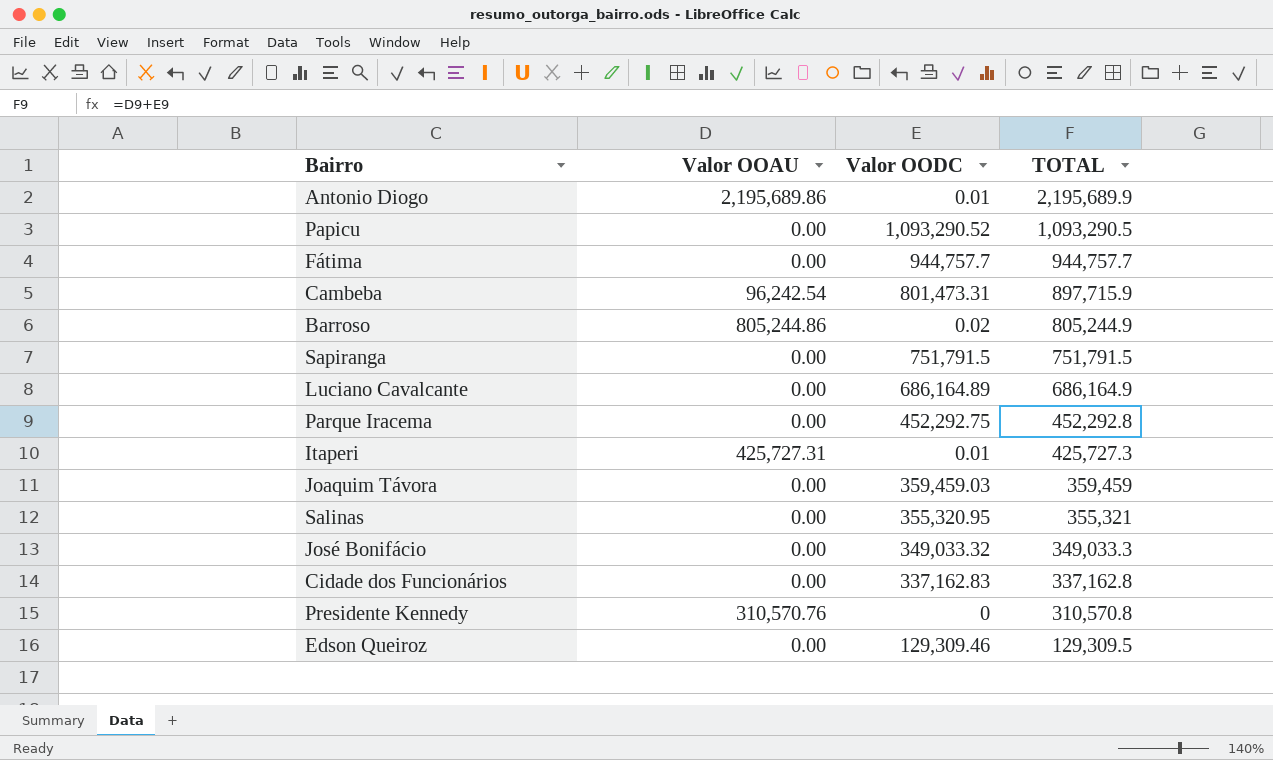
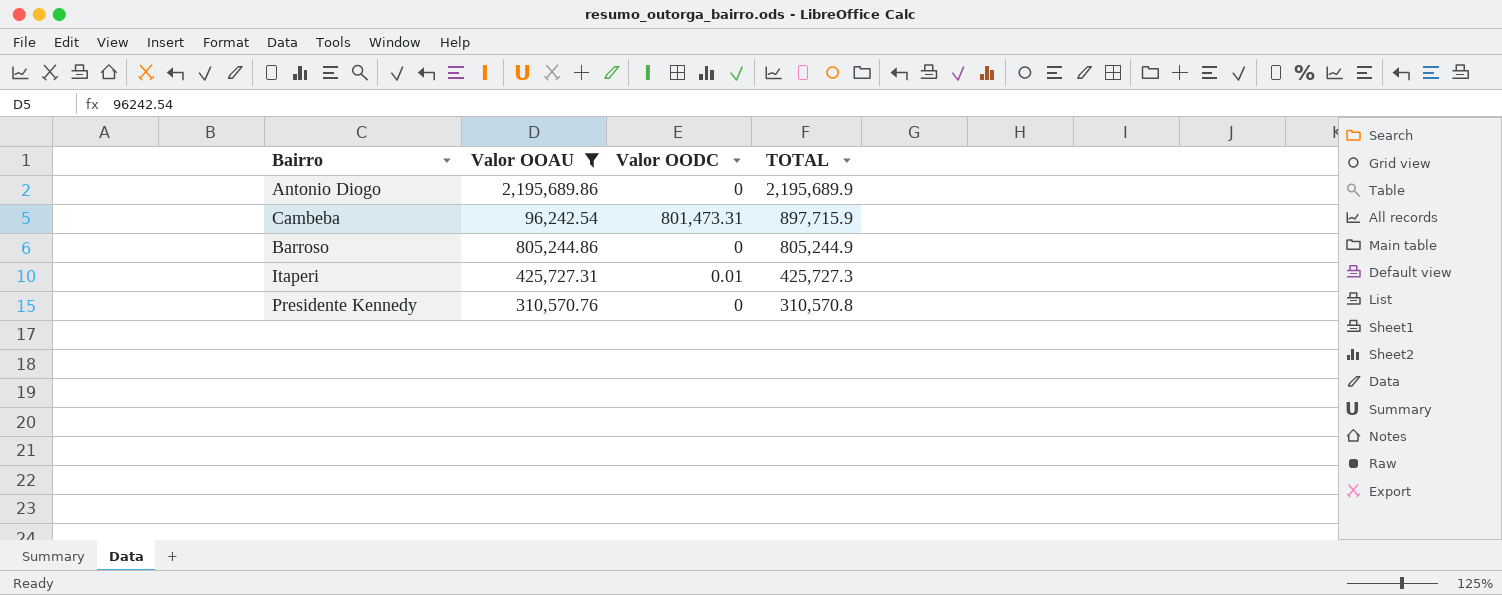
filter: none -> Valor OOAU != 0.00
Antonio Diogo | Valor OODC: 0.01 -> 0
Barroso | Valor OODC: 0.02 -> 0

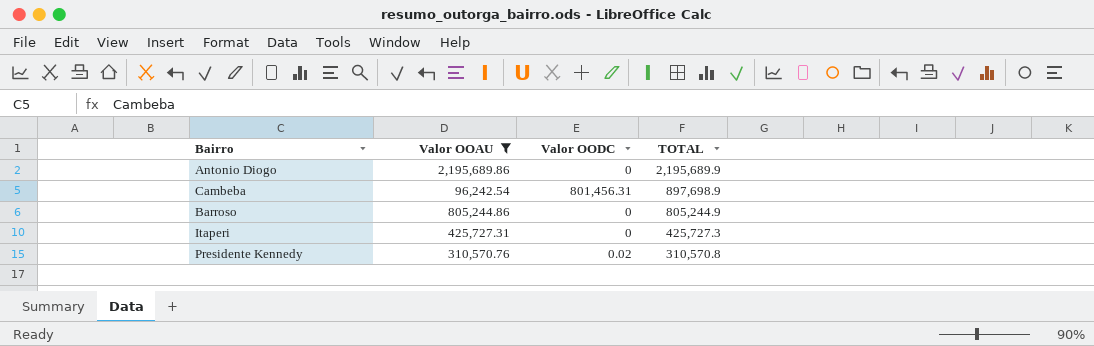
Cambeba | Valor OODC: 801,473.31 -> 801,456.31
Cambeba | TOTAL: 897,715.9 -> 897,698.9
Itaperi | Valor OODC: 0.01 -> 0
Presidente Kennedy | Valor OODC: 0 -> 0.02

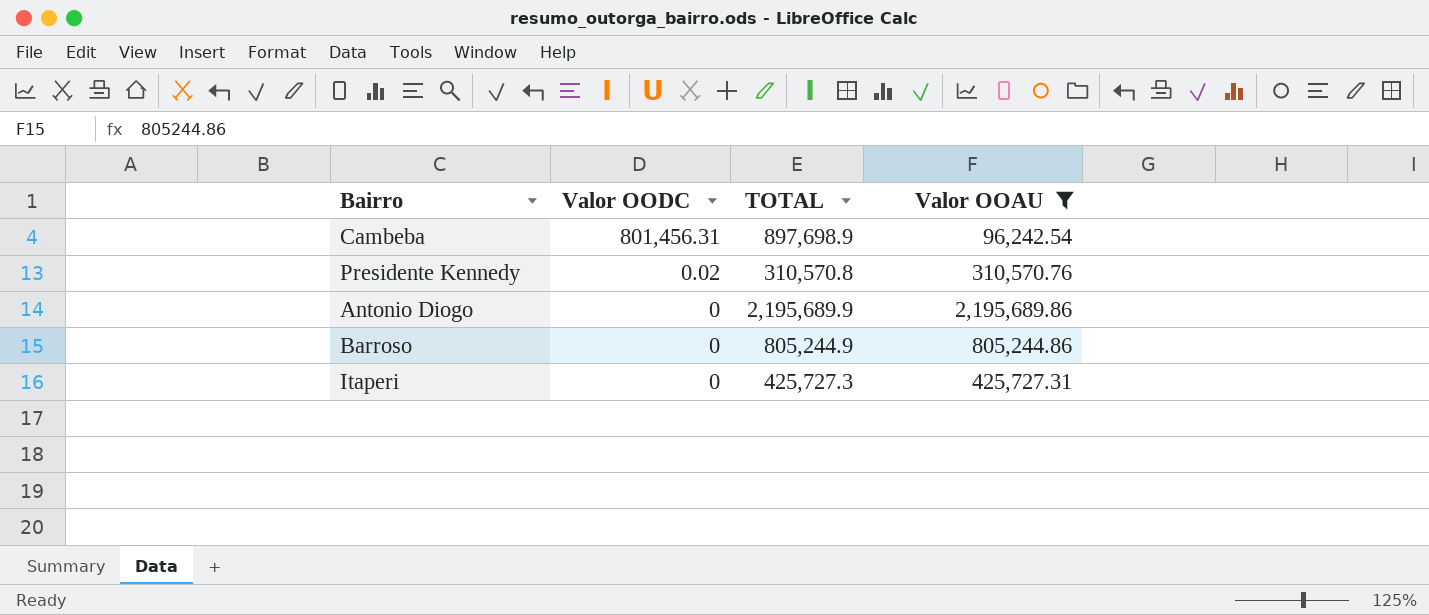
row order: TOTAL descending -> Valor OODC descending
column Valor OOAU | position: 2 -> 4

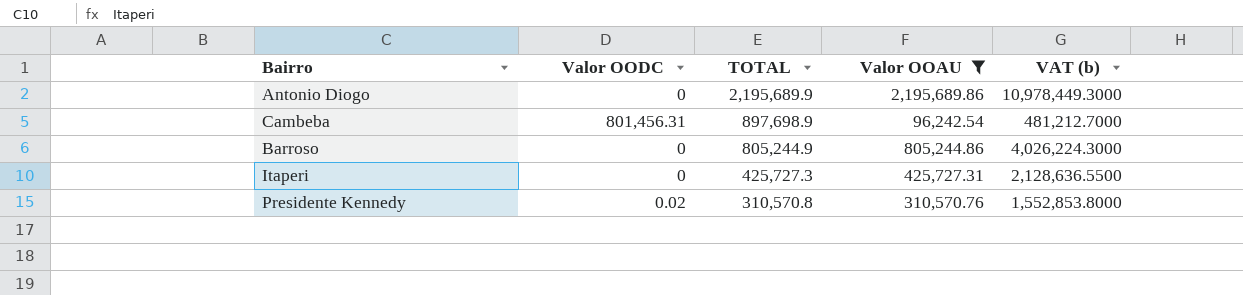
row order: Valor OODC descending -> TOTAL descending
column VAT (b) | formula: none -> [Valor OOAU] * 5

